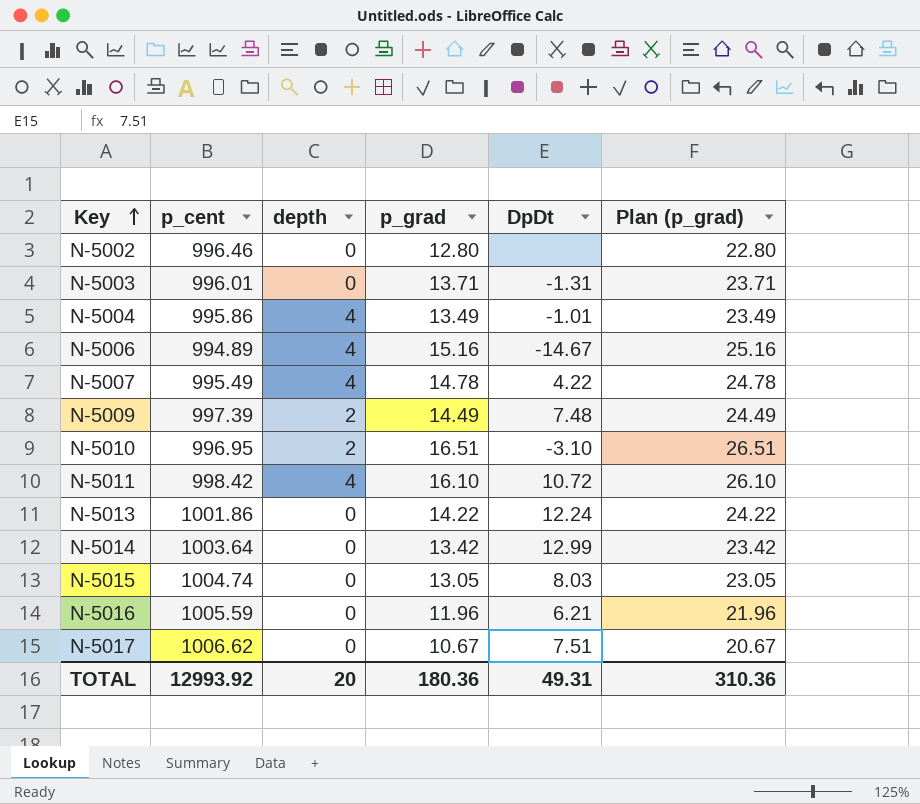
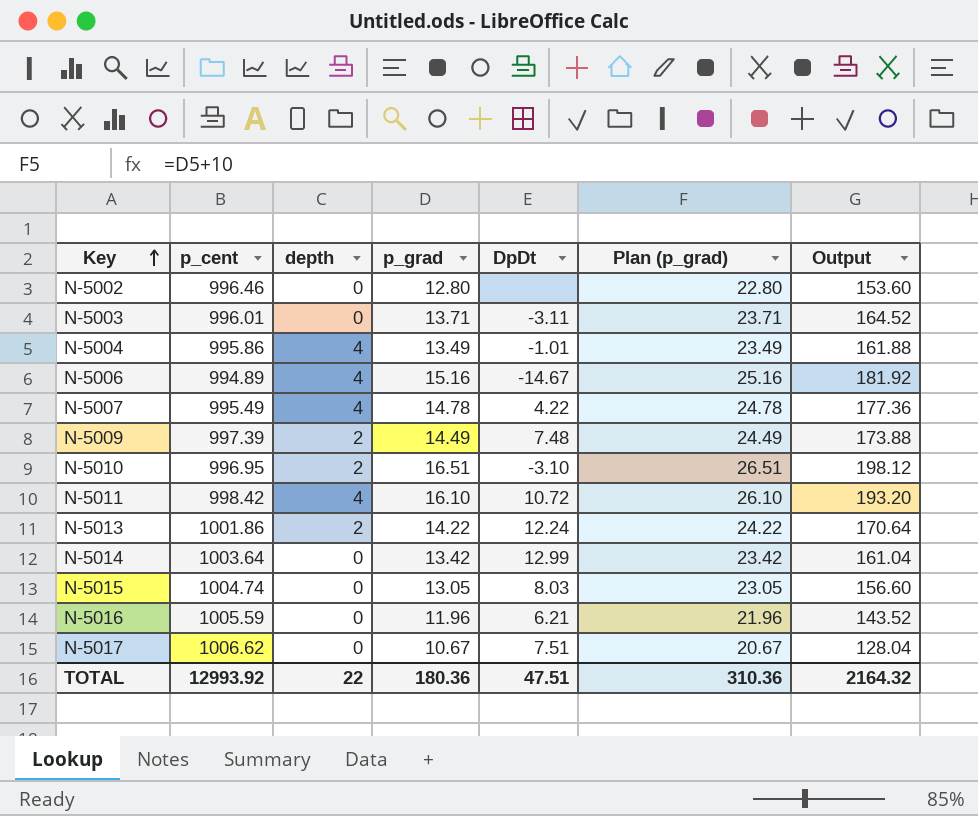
column Output | formula: none -> [p_grad] * 12
N-5003 | DpDt: -1.31 -> -3.11
N-5013 | depth: 0 -> 2
TOTAL | depth: 20 -> 22
TOTAL | DpDt: 49.31 -> 47.51

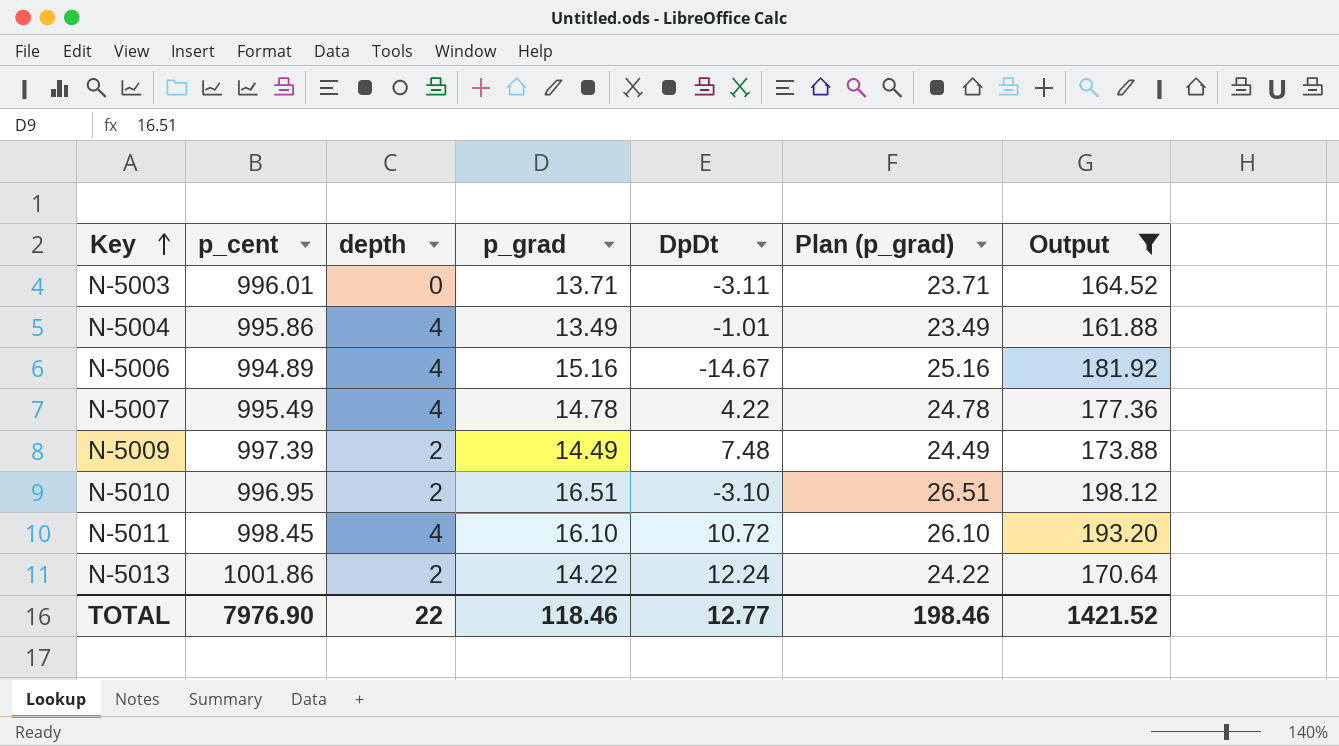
filter: none -> Output >= 161.88
N-5011 | p_cent: 998.42 -> 998.45
TOTAL | p_cent: 12993.92 -> 7976.90
TOTAL | p_grad: 180.36 -> 118.46
TOTAL | DpDt: 47.51 -> 12.77
TOTAL | Plan (p_grad): 310.36 -> 198.46
TOTAL | Output: 2164.32 -> 1421.52

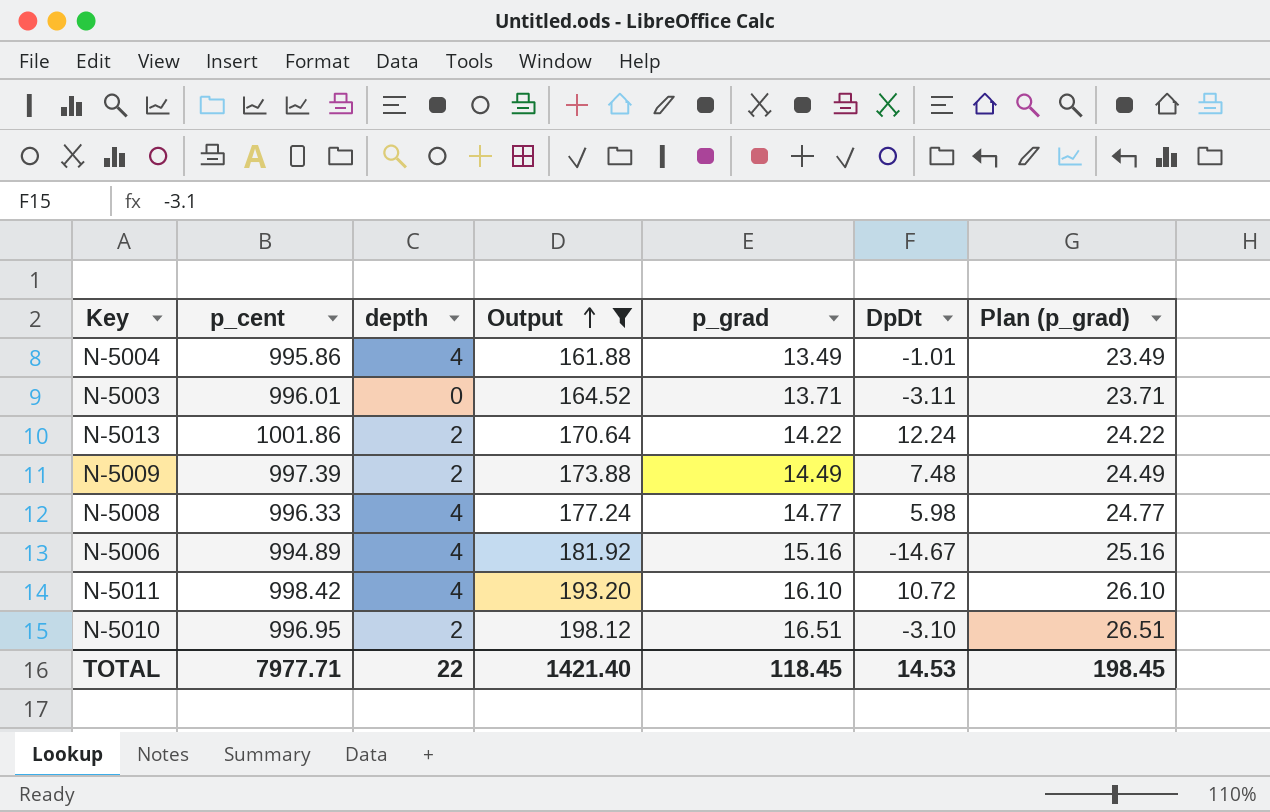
row order: Key ascending -> Output ascending
column Output | position: 7 -> 4
row N-5007: 995.49 | 4 | 14.78 | 4.22 | 24.78 | 177.36 -> none
row N-5008: none -> 996.33 | 4 | 177.24 | 14.77 | 5.98 | 24.77
N-5011 | p_cent: 998.45 -> 998.42
TOTAL | p_cent: 7976.90 -> 7977.71
TOTAL | Output: 1421.52 -> 1421.40
TOTAL | p_grad: 118.46 -> 118.45
TOTAL | DpDt: 12.77 -> 14.53
TOTAL | Plan (p_grad): 198.46 -> 198.45

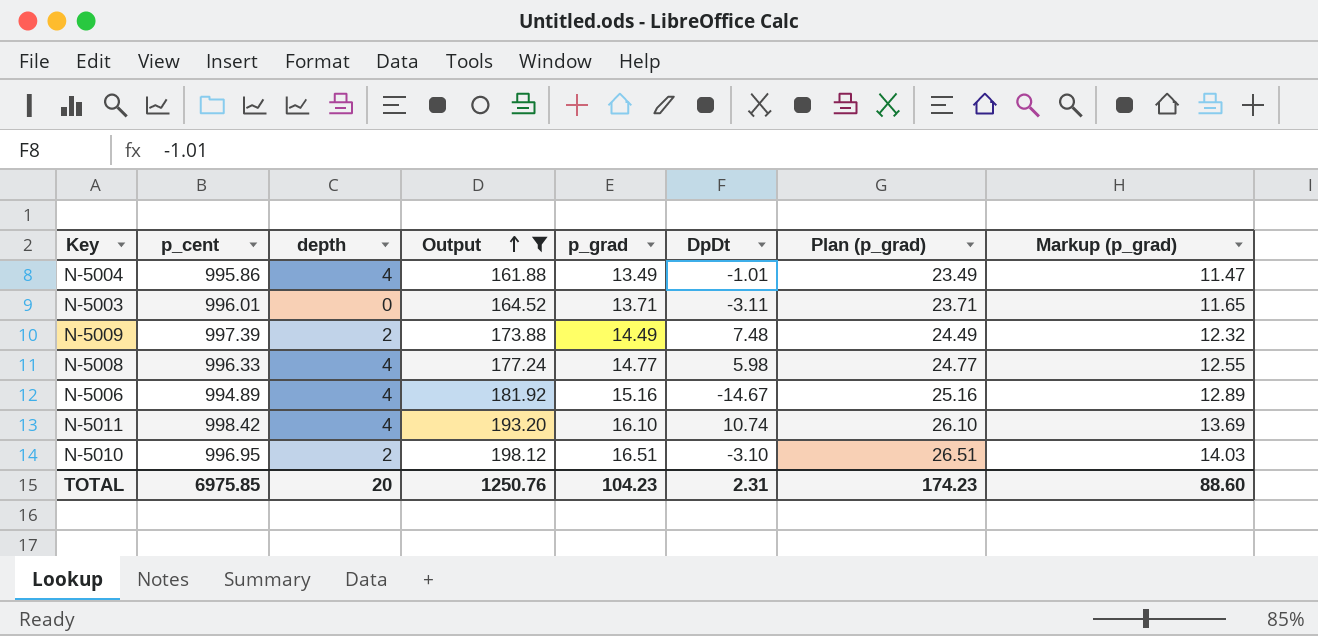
column Markup (p_grad) | formula: none -> [p_grad] * 0.85
row N-5013: 1001.86 | 2 | 170.64 | 14.22 | 12.24 | 24.22 -> none
N-5011 | DpDt: 10.72 -> 10.74
TOTAL | p_cent: 7977.71 -> 6975.85
TOTAL | depth: 22 -> 20
TOTAL | Output: 1421.40 -> 1250.76
TOTAL | p_grad: 118.45 -> 104.23
TOTAL | DpDt: 14.53 -> 2.31
TOTAL | Plan (p_grad): 198.45 -> 174.23

